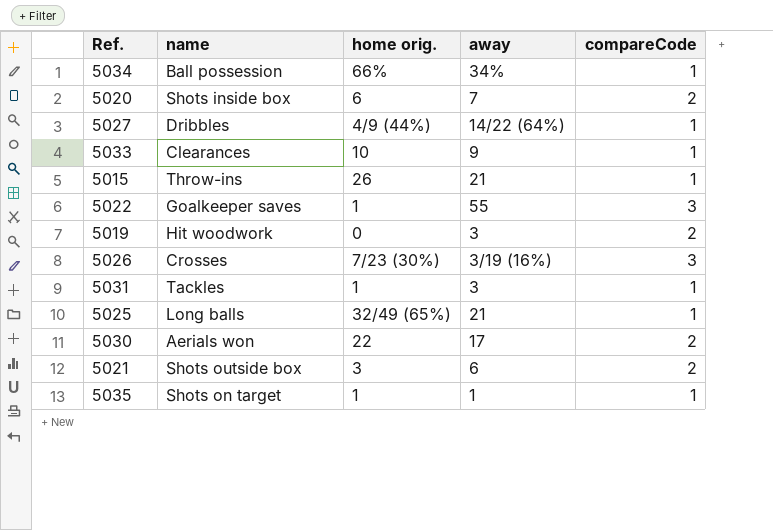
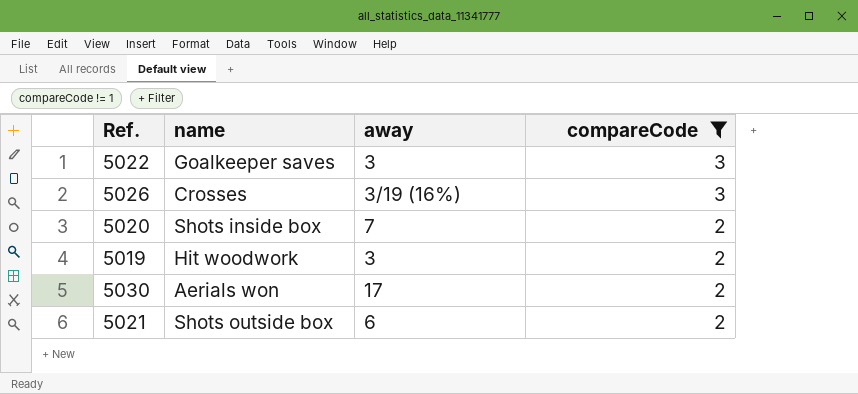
filter: none -> compareCode != 1
row order: none -> compareCode descending
column home orig. | position: 3 -> none
5022 | away: 55 -> 3

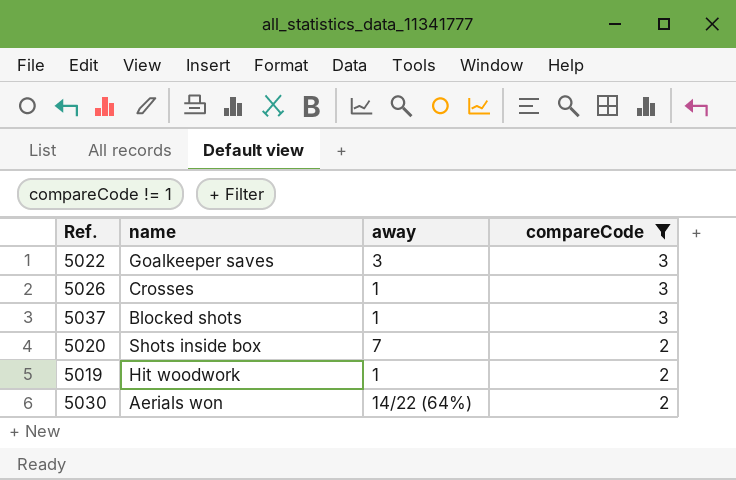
row 5021: Shots outside box | 6 | 2 -> none
5026 | away: 3/19 (16%) -> 1
row 5037: none -> Blocked shots | 1 | 3
5019 | away: 3 -> 1
5030 | away: 17 -> 14/22 (64%)

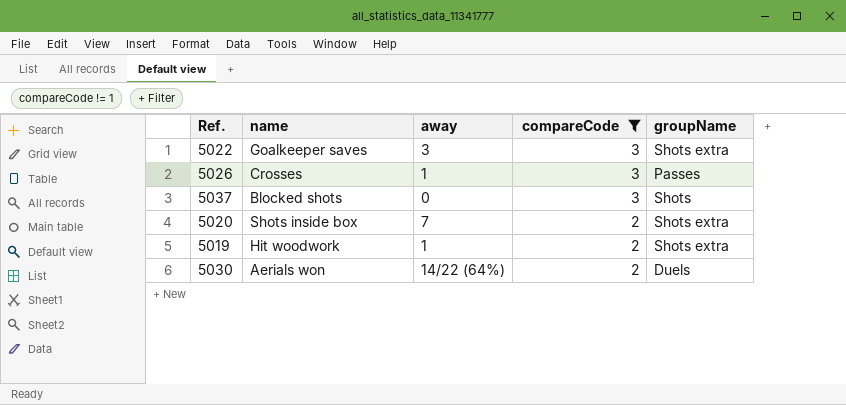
column groupName | position: none -> 5
5037 | away: 1 -> 0

